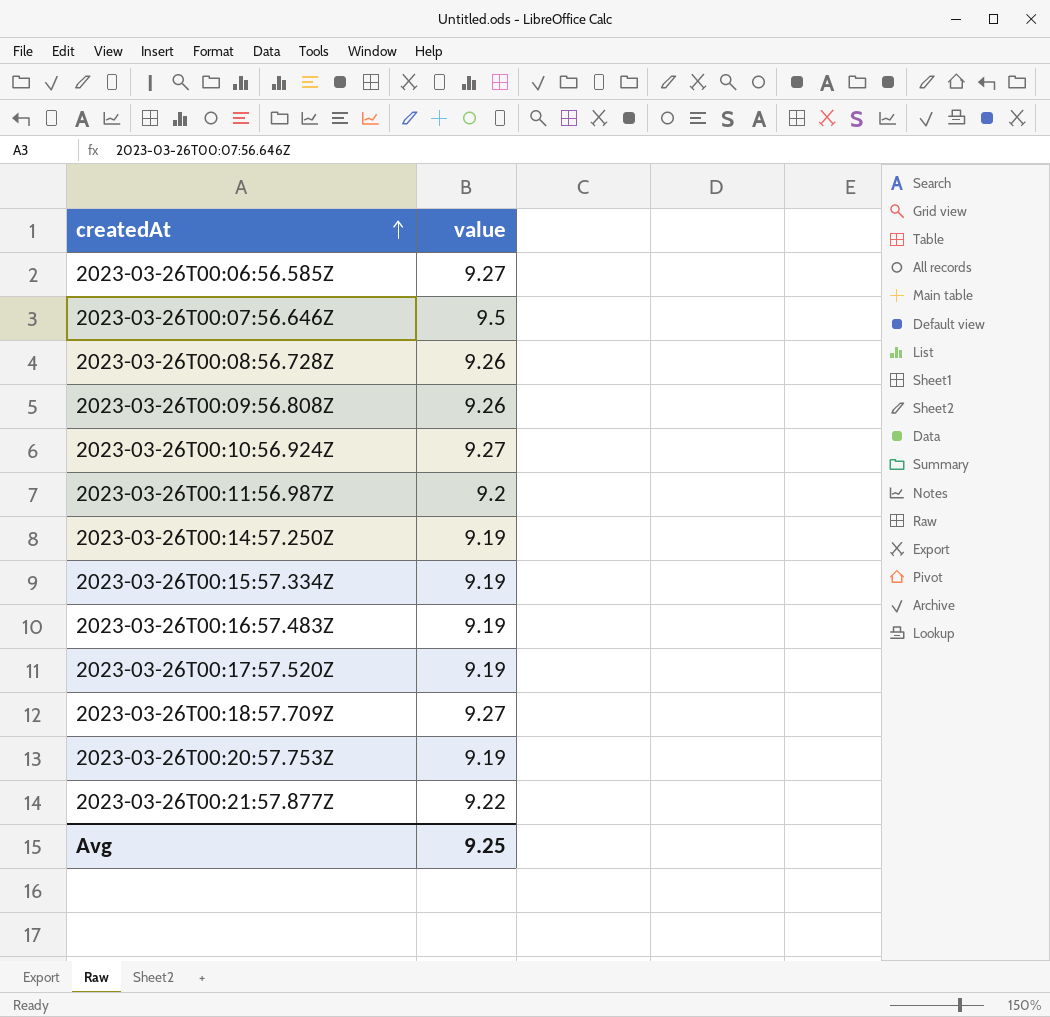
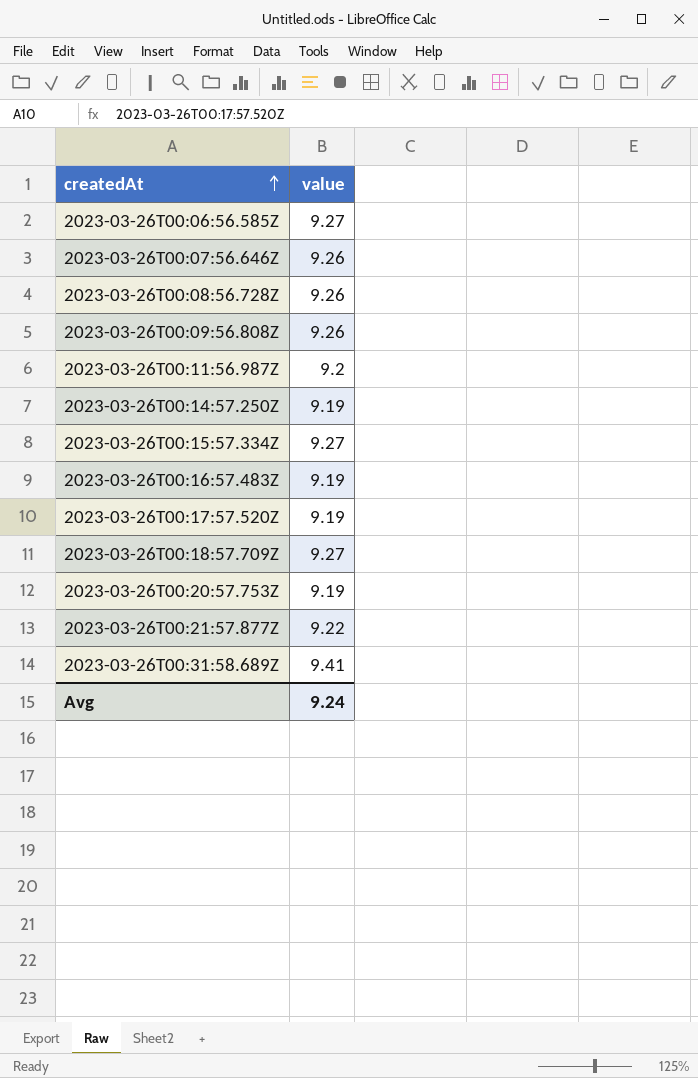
row 2023-03-26T00:10:56.924Z: 9.27 -> none
2023-03-26T00:07:56.646Z | value: 9.5 -> 9.26
2023-03-26T00:15:57.334Z | value: 9.19 -> 9.27
row 2023-03-26T00:31:58.689Z: none -> 9.41
Avg | value: 9.25 -> 9.24

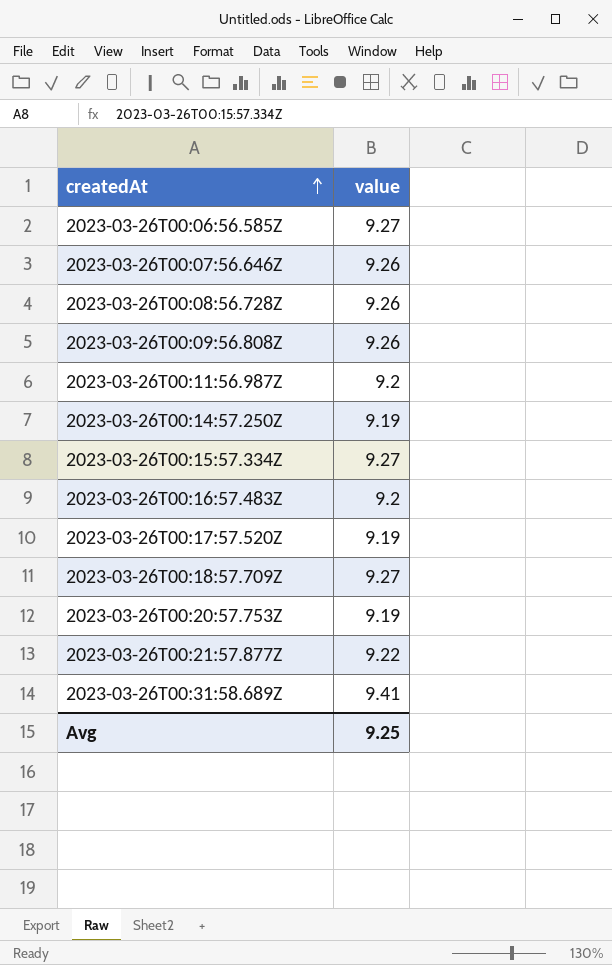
2023-03-26T00:16:57.483Z | value: 9.19 -> 9.2
Avg | value: 9.24 -> 9.25

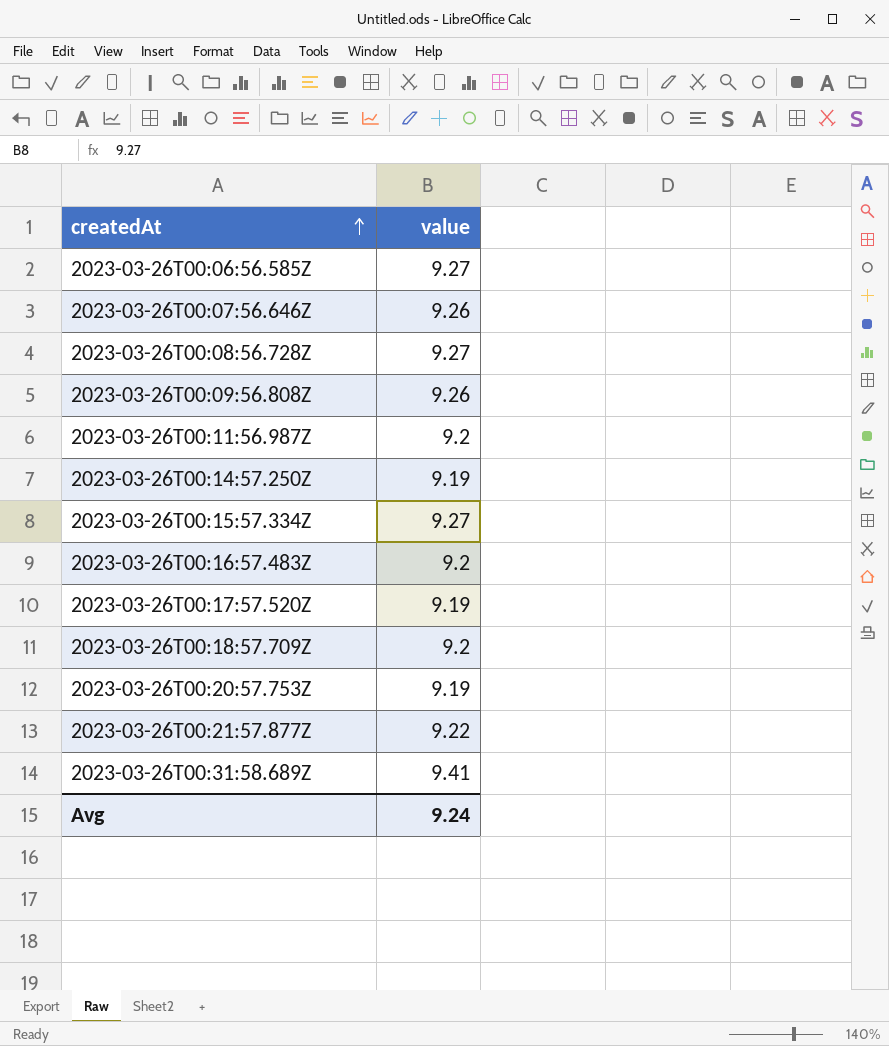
2023-03-26T00:08:56.728Z | value: 9.26 -> 9.27
2023-03-26T00:18:57.709Z | value: 9.27 -> 9.2
Avg | value: 9.25 -> 9.24

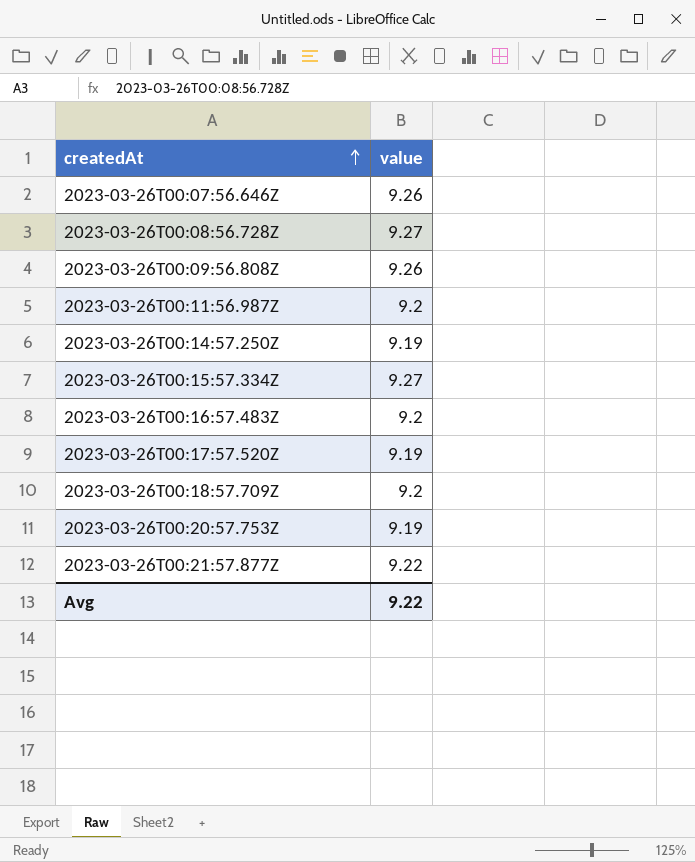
row 2023-03-26T00:06:56.585Z: 9.27 -> none
row 2023-03-26T00:31:58.689Z: 9.41 -> none
Avg | value: 9.24 -> 9.22

